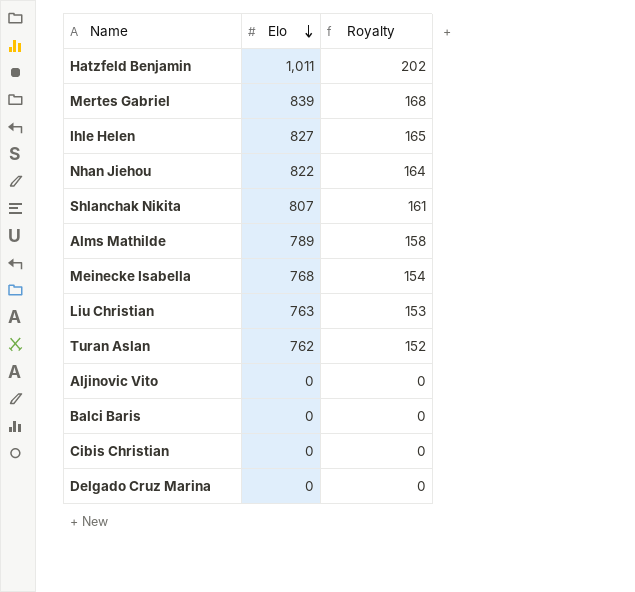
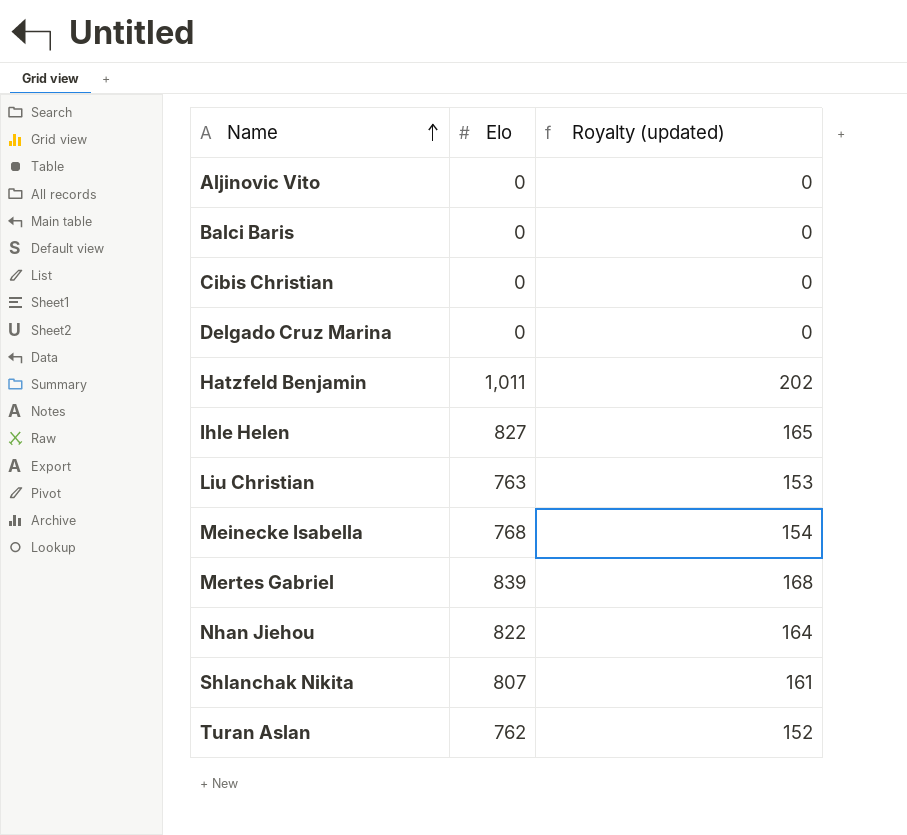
row order: Elo descending -> Name ascending
column name: Royalty -> Royalty (updated)
row Alms Mathilde: 789 | 158 -> none

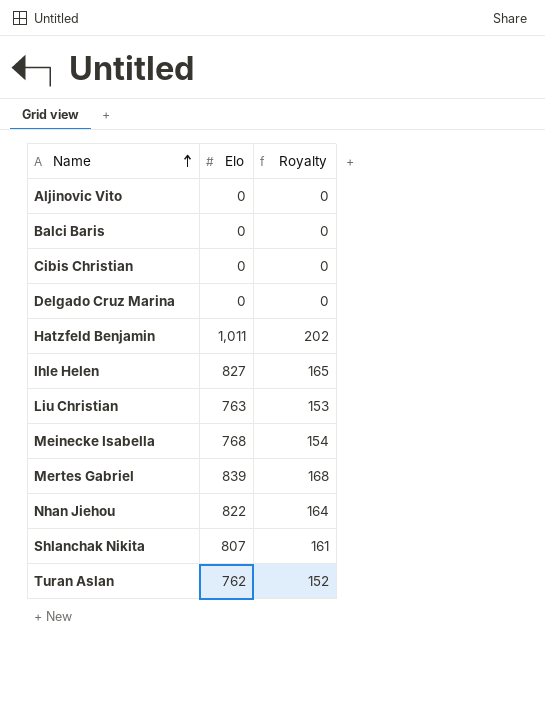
column name: Royalty (updated) -> Royalty

